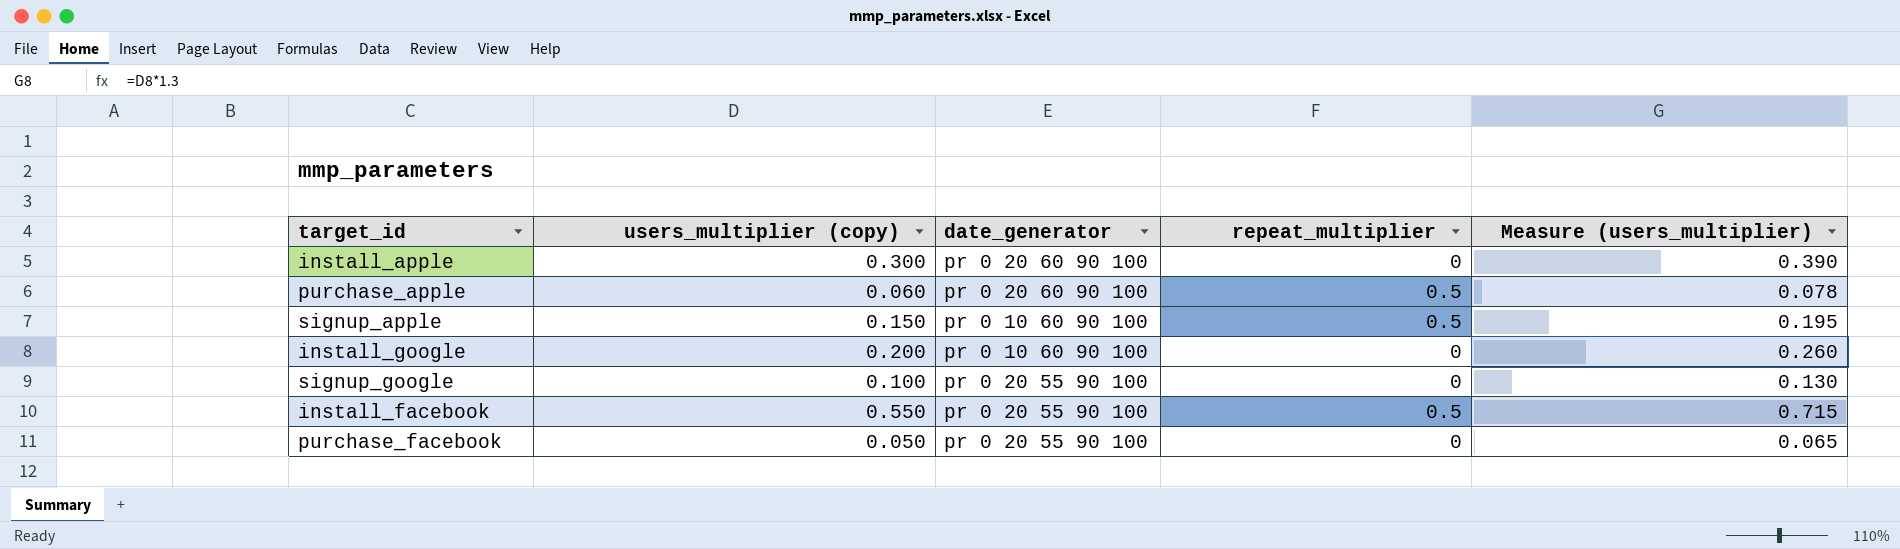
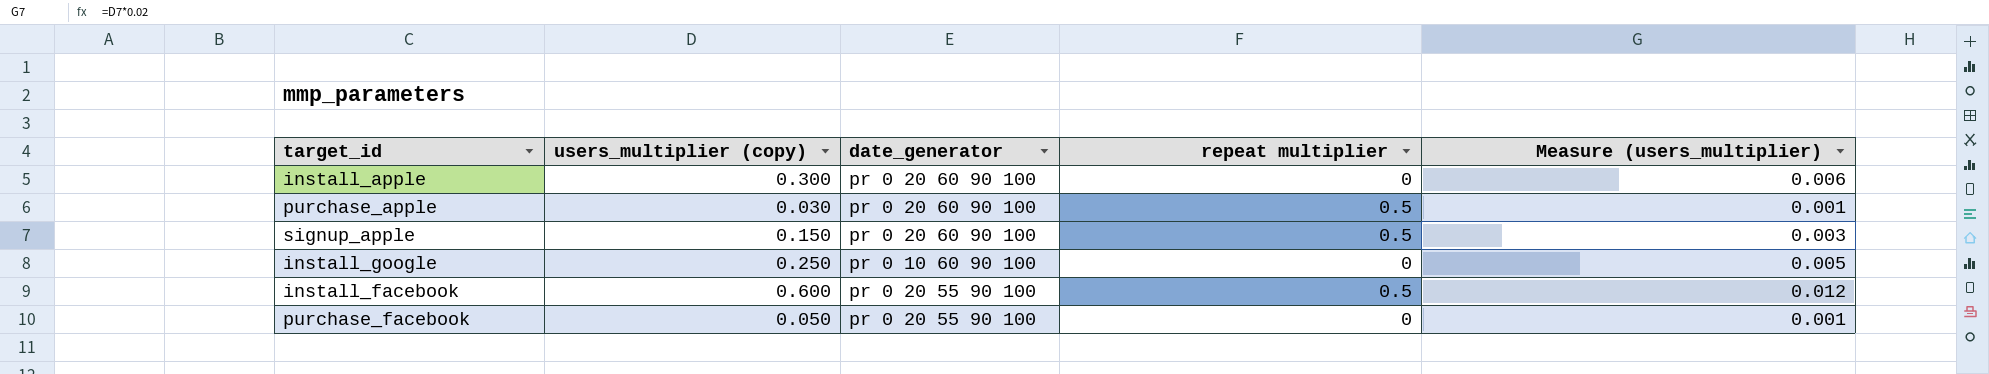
column name: repeat_multiplier -> repeat multiplier
column Measure (users_multiplier) | formula: [users_multiplier (copy)] * 1.3 -> [users_multiplier (copy)] * 0.02
row signup_google: 0.100 | pr 0 20 55 90 100 | 0 | 0.130 -> none
purchase_apple | users_multiplier (copy): 0.060 -> 0.030
signup_apple | date_generator: pr 0 10 60 90 100 -> pr 0 20 60 90 100
install_google | users_multiplier (copy): 0.200 -> 0.250
install_facebook | users_multiplier (copy): 0.550 -> 0.600

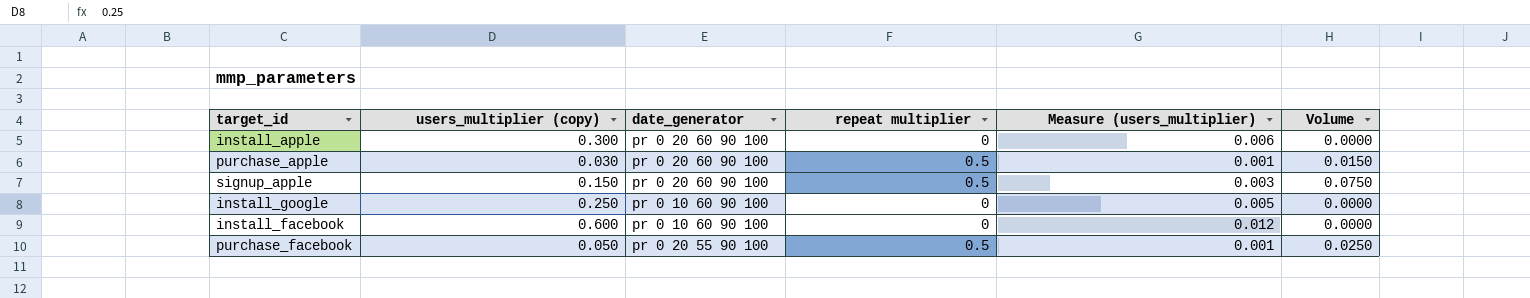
column Volume | formula: none -> [users_multiplier (copy)] * [repeat multiplier]
install_facebook | date_generator: pr 0 20 55 90 100 -> pr 0 10 60 90 100
install_facebook | repeat multiplier: 0.5 -> 0
purchase_facebook | repeat multiplier: 0 -> 0.5

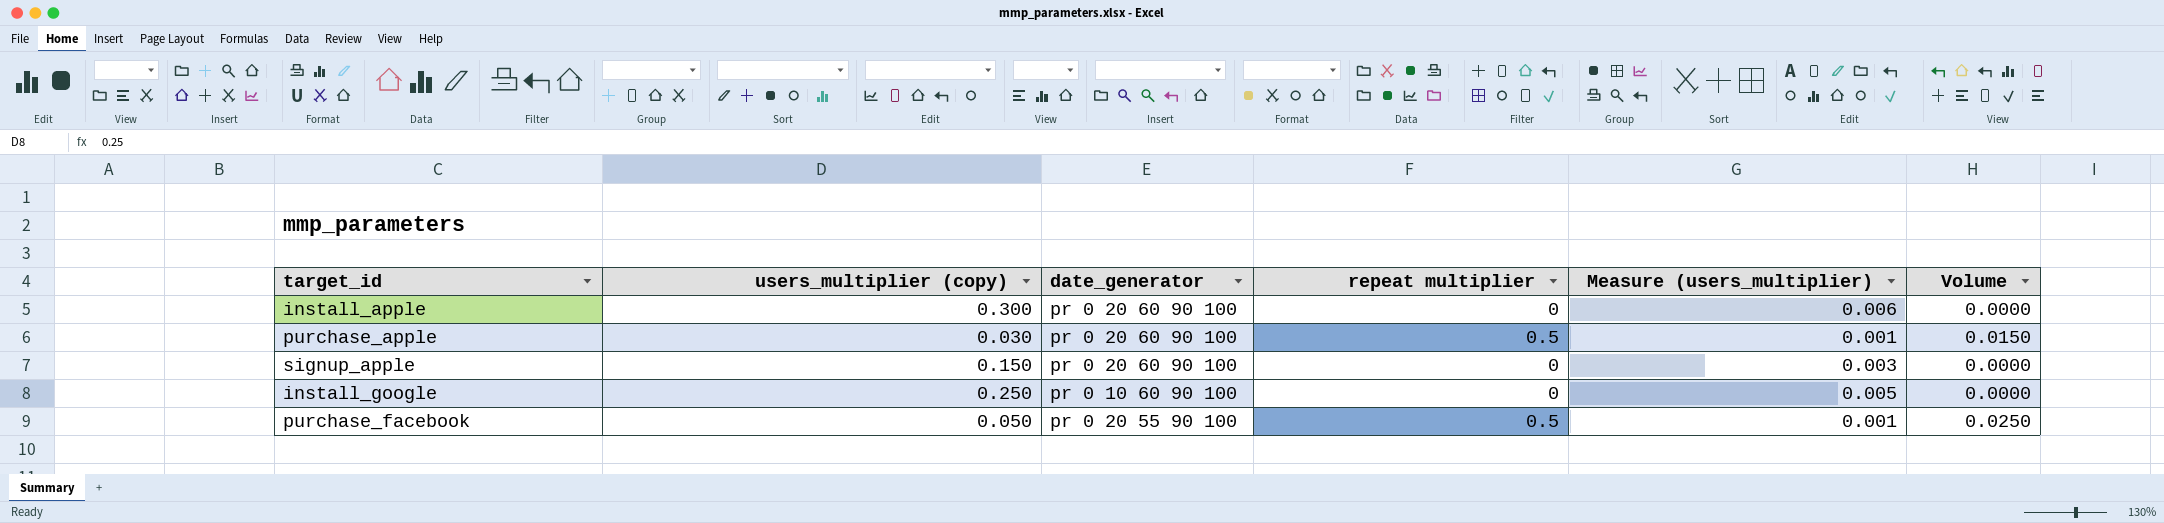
row install_facebook: 0.600 | pr 0 10 60 90 100 | 0 | 0.012 | 0.0000 -> none
signup_apple | repeat multiplier: 0.5 -> 0
signup_apple | Volume: 0.0750 -> 0.0000

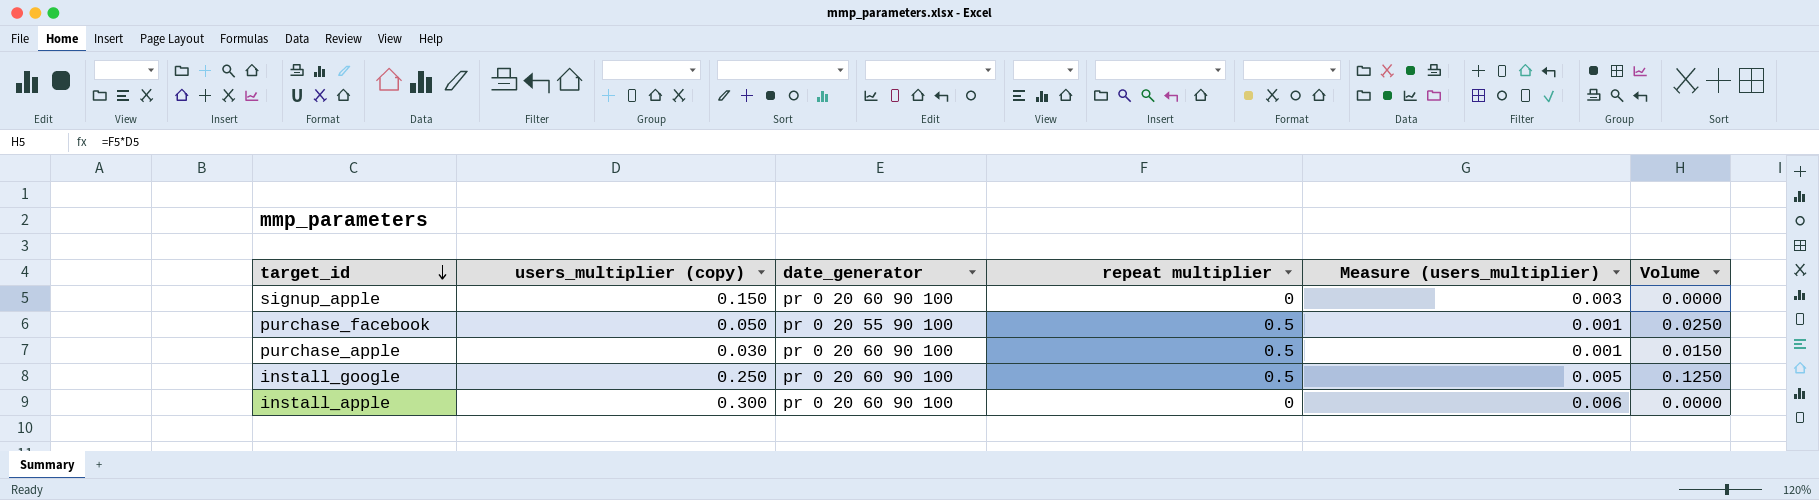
row order: none -> target_id descending
install_google | date_generator: pr 0 10 60 90 100 -> pr 0 20 60 90 100
install_google | repeat multiplier: 0 -> 0.5
install_google | Volume: 0.0000 -> 0.1250

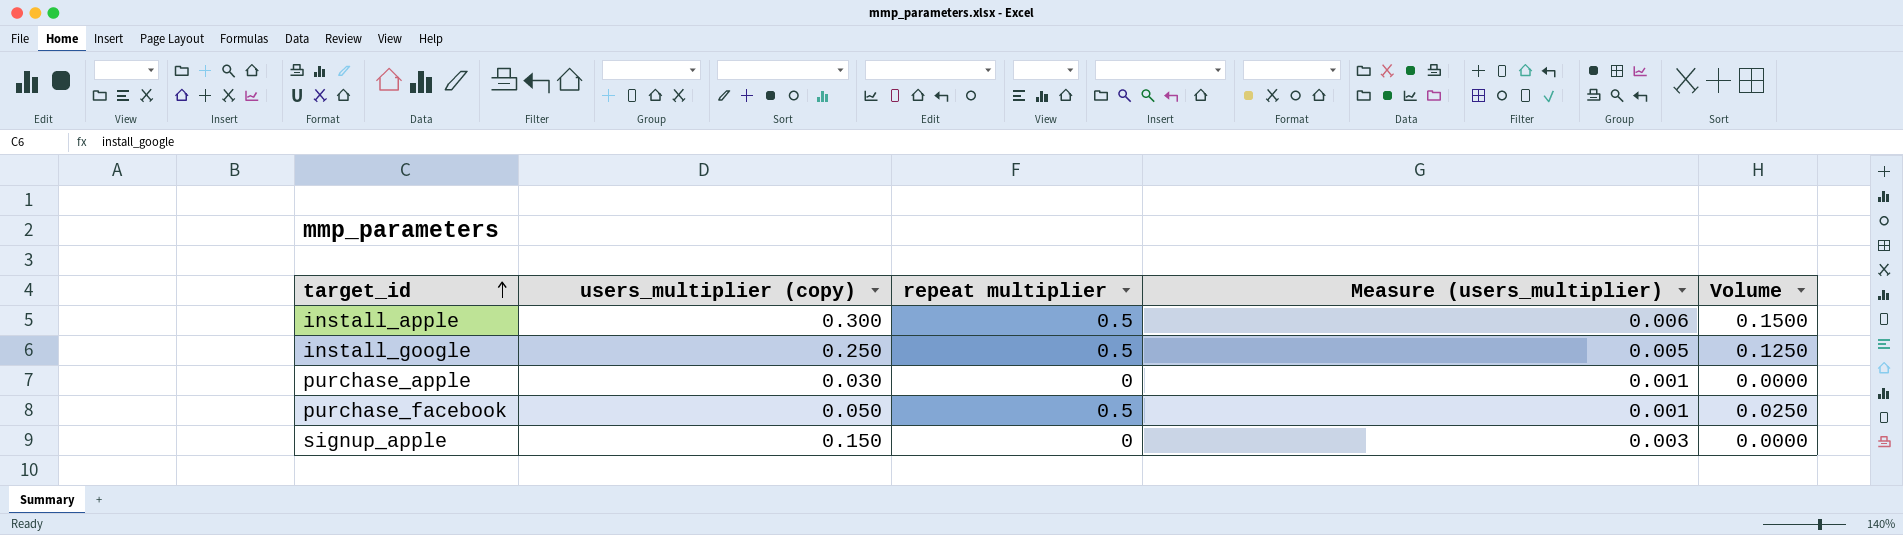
row order: target_id descending -> target_id ascending
column date_generator | position: 3 -> none
install_apple | repeat multiplier: 0 -> 0.5
install_apple | Volume: 0.0000 -> 0.1500
purchase_apple | repeat multiplier: 0.5 -> 0
purchase_apple | Volume: 0.0150 -> 0.0000

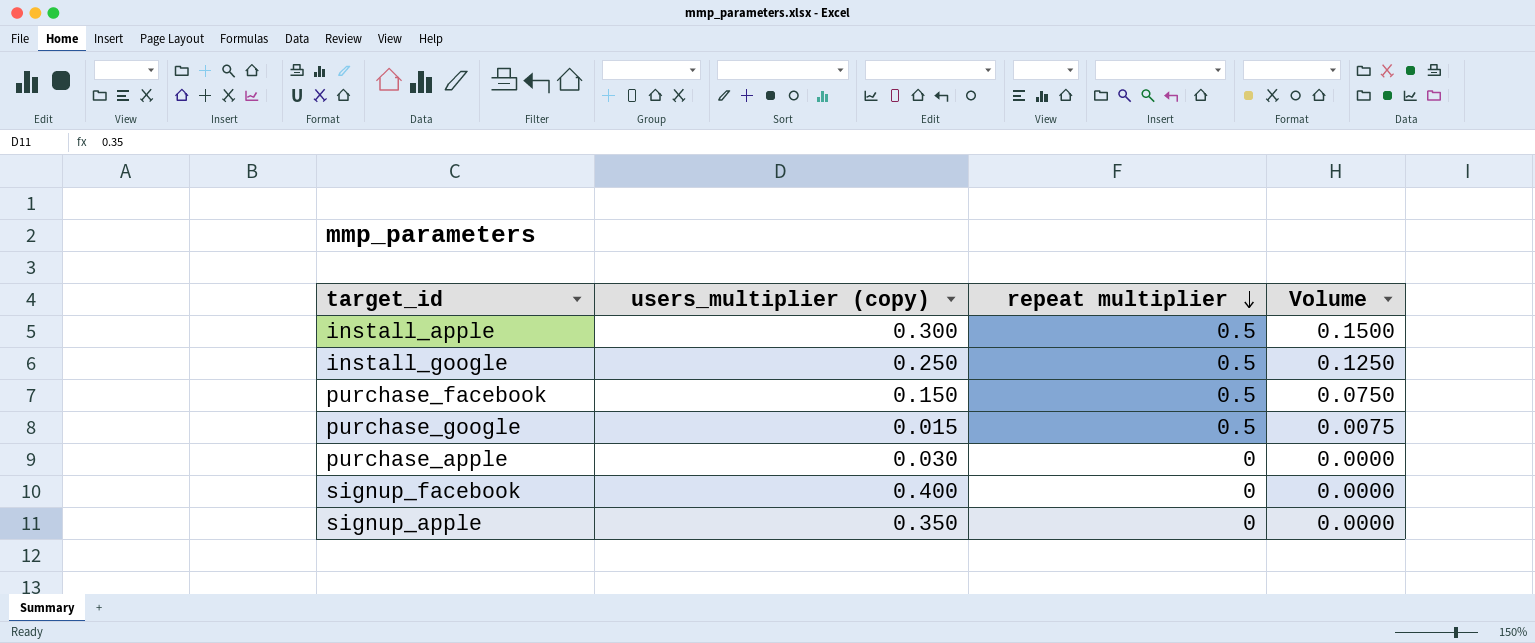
row order: target_id ascending -> repeat multiplier descending
column Measure (users_multiplier) | formula: [users_multiplier (copy)] * 0.02 -> none
purchase_facebook | users_multiplier (copy): 0.050 -> 0.150
purchase_facebook | Volume: 0.0250 -> 0.0750
row purchase_google: none -> 0.015 | 0.5 | 0.0075
row signup_facebook: none -> 0.400 | 0 | 0.0000
signup_apple | users_multiplier (copy): 0.150 -> 0.350

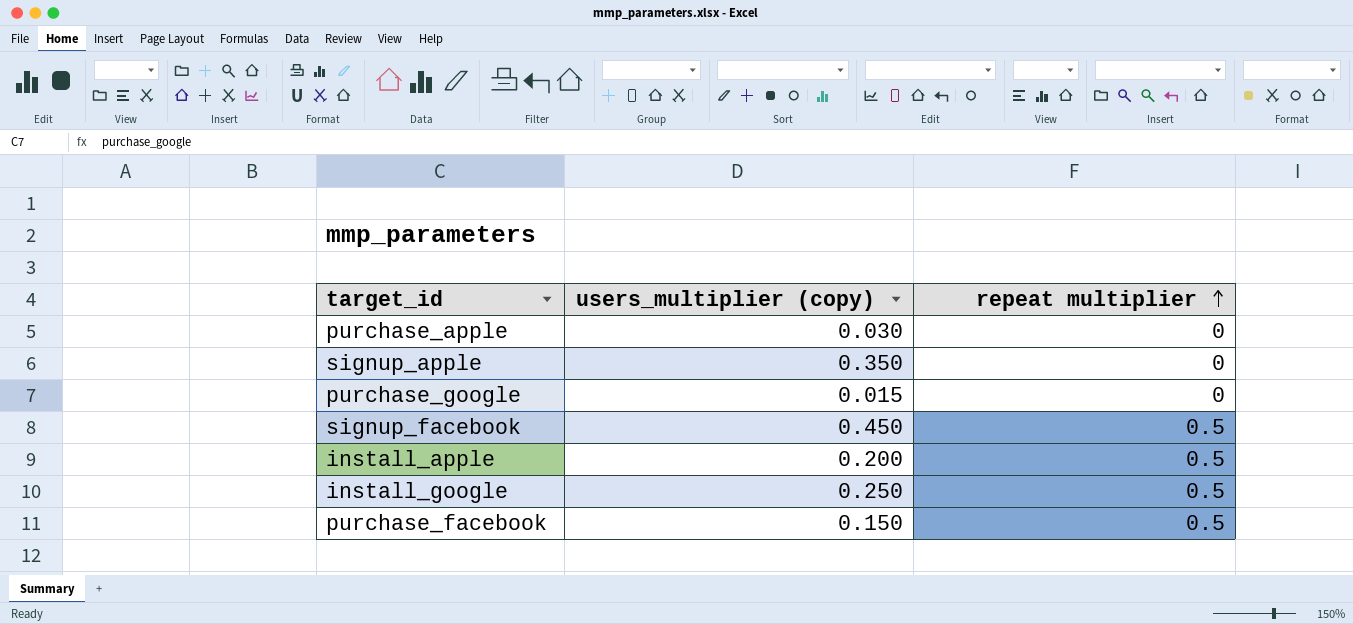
row order: repeat multiplier descending -> repeat multiplier ascending
column Volume | formula: [users_multiplier (copy)] * [repeat multiplier] -> none
purchase_google | repeat multiplier: 0.5 -> 0
signup_facebook | users_multiplier (copy): 0.400 -> 0.450
signup_facebook | repeat multiplier: 0 -> 0.5
install_apple | users_multiplier (copy): 0.300 -> 0.200

